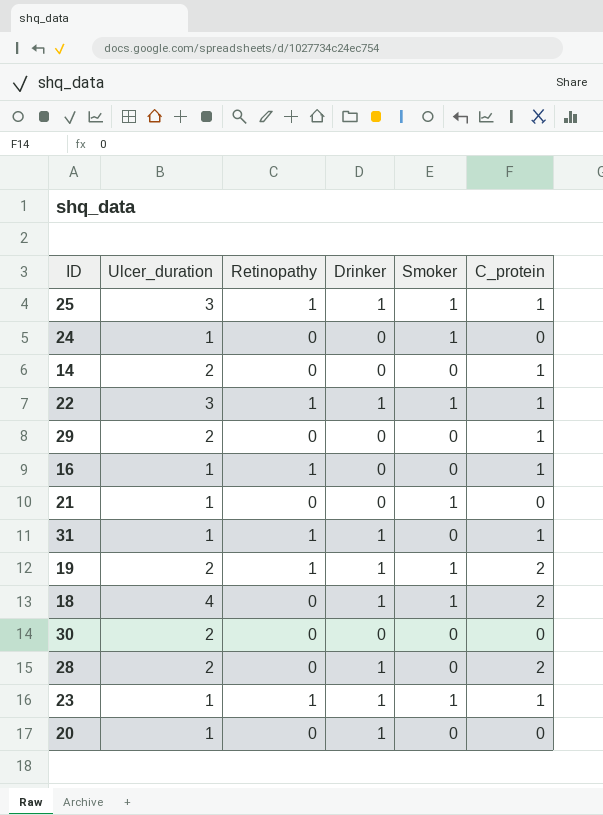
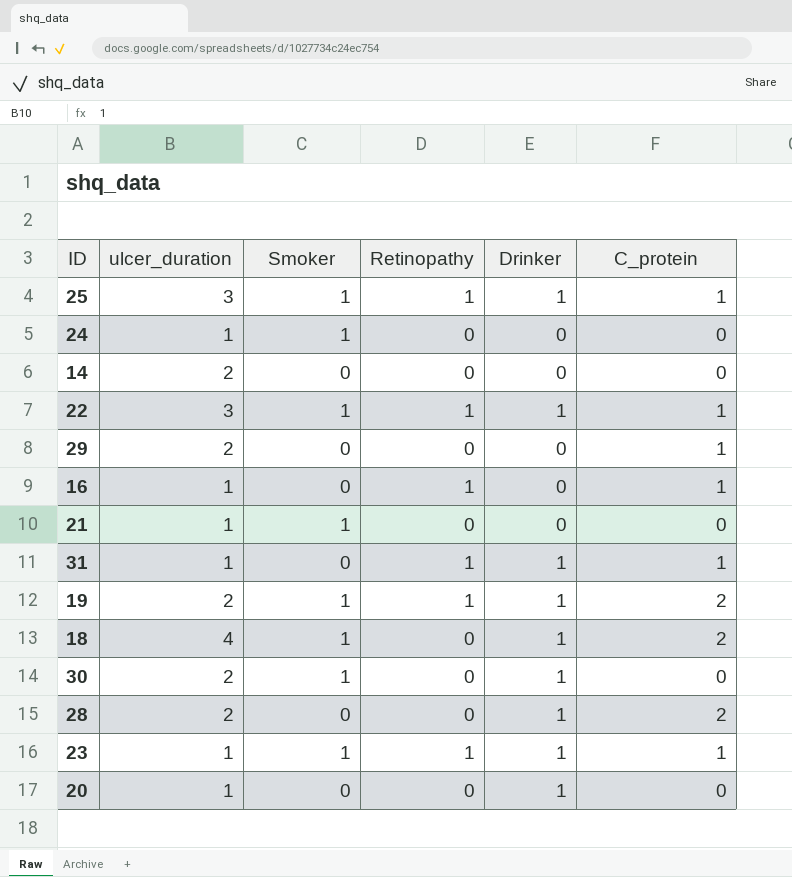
column name: Ulcer_duration -> ulcer_duration
column Smoker | position: 5 -> 3
14 | C_protein: 1 -> 0
30 | Smoker: 0 -> 1
30 | Drinker: 0 -> 1

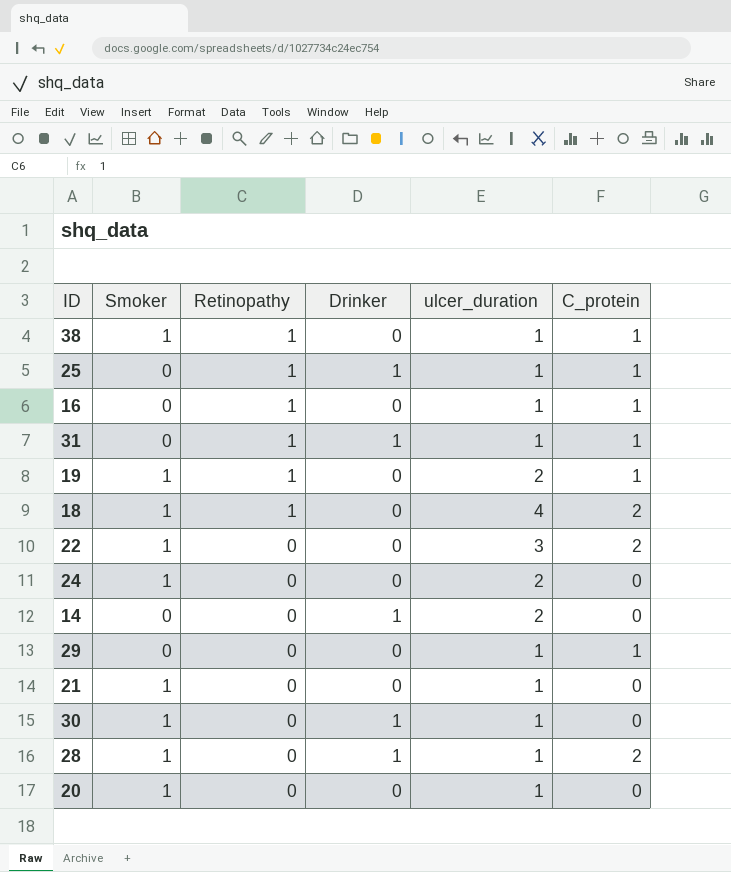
row order: none -> Retinopathy descending
column ulcer_duration | position: 2 -> 5
row 23: 1 | 1 | 1 | 1 | 1 -> none
row 38: none -> 1 | 1 | 0 | 1 | 1
25 | Smoker: 1 -> 0
25 | ulcer_duration: 3 -> 1
19 | Drinker: 1 -> 0
19 | C_protein: 2 -> 1
18 | Retinopathy: 0 -> 1
18 | Drinker: 1 -> 0
22 | Retinopathy: 1 -> 0
22 | Drinker: 1 -> 0
22 | C_protein: 1 -> 2
24 | ulcer_duration: 1 -> 2
14 | Drinker: 0 -> 1
29 | ulcer_duration: 2 -> 1
30 | ulcer_duration: 2 -> 1
28 | Smoker: 0 -> 1
28 | ulcer_duration: 2 -> 1
20 | Smoker: 0 -> 1
20 | Drinker: 1 -> 0

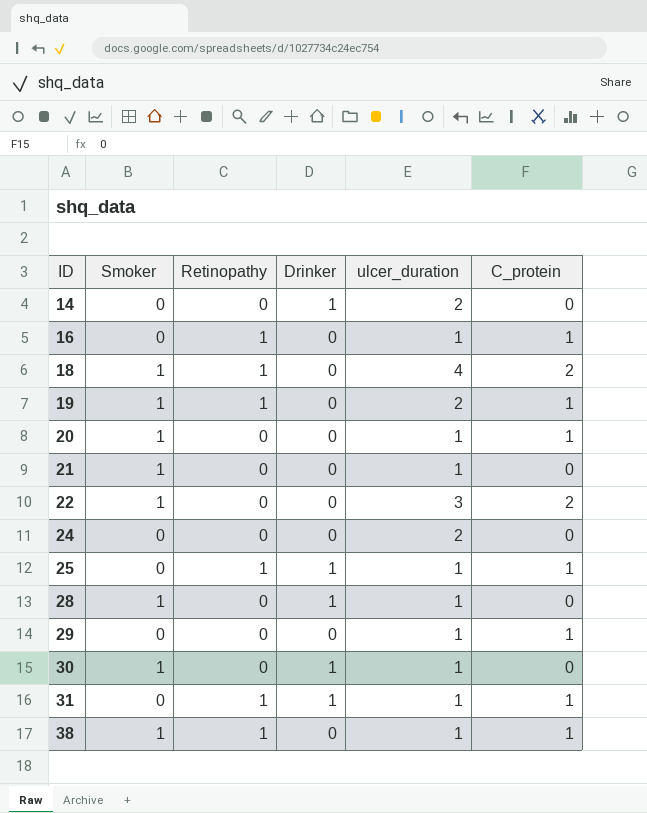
row order: Retinopathy descending -> ID ascending
20 | C_protein: 0 -> 1
24 | Smoker: 1 -> 0
28 | C_protein: 2 -> 0

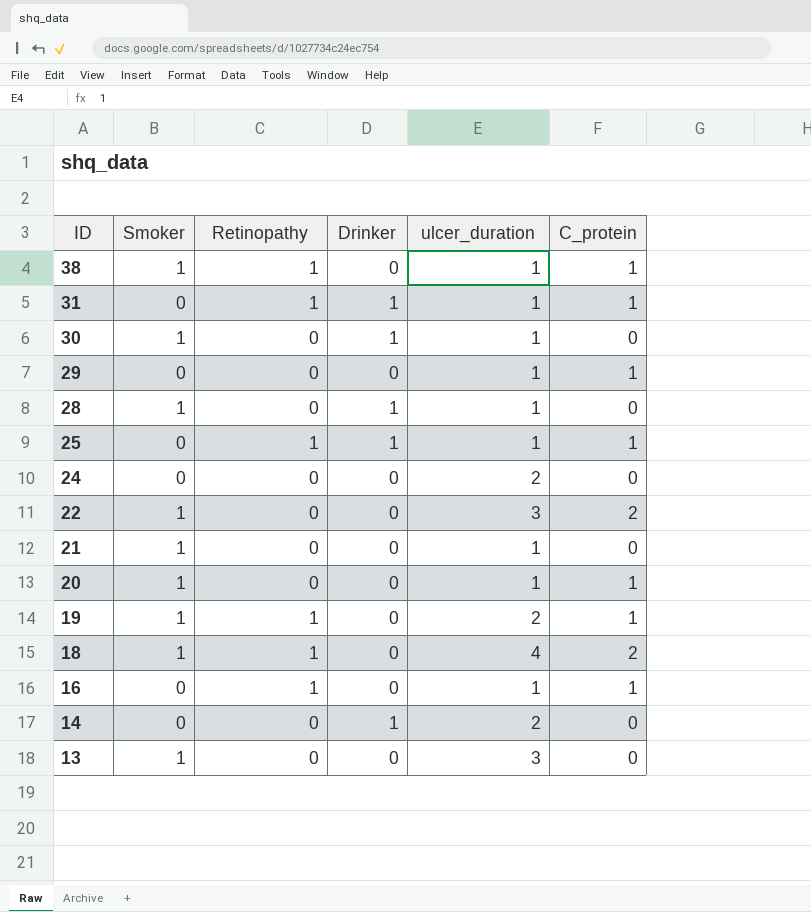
row order: ID ascending -> ID descending
row 13: none -> 1 | 0 | 0 | 3 | 0

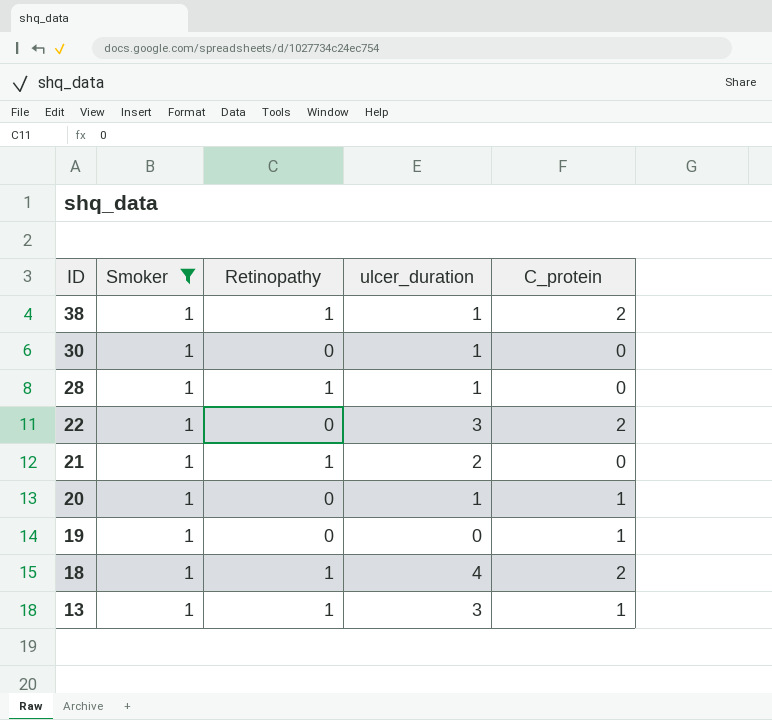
filter: none -> Smoker = 1
column Drinker | position: 4 -> none
38 | C_protein: 1 -> 2
28 | Retinopathy: 0 -> 1
21 | Retinopathy: 0 -> 1
21 | ulcer_duration: 1 -> 2
19 | Retinopathy: 1 -> 0
19 | ulcer_duration: 2 -> 0
13 | Retinopathy: 0 -> 1
13 | C_protein: 0 -> 1

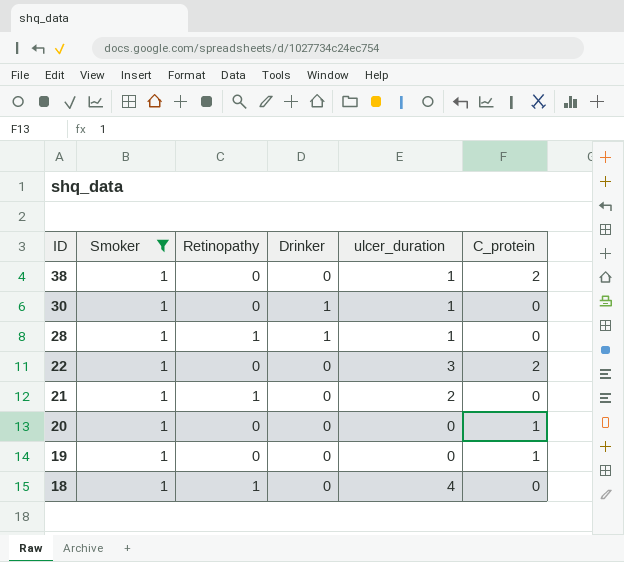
column Drinker | position: none -> 4
row 13: 1 | 1 | 3 | 1 -> none
38 | Retinopathy: 1 -> 0
20 | ulcer_duration: 1 -> 0
18 | C_protein: 2 -> 0

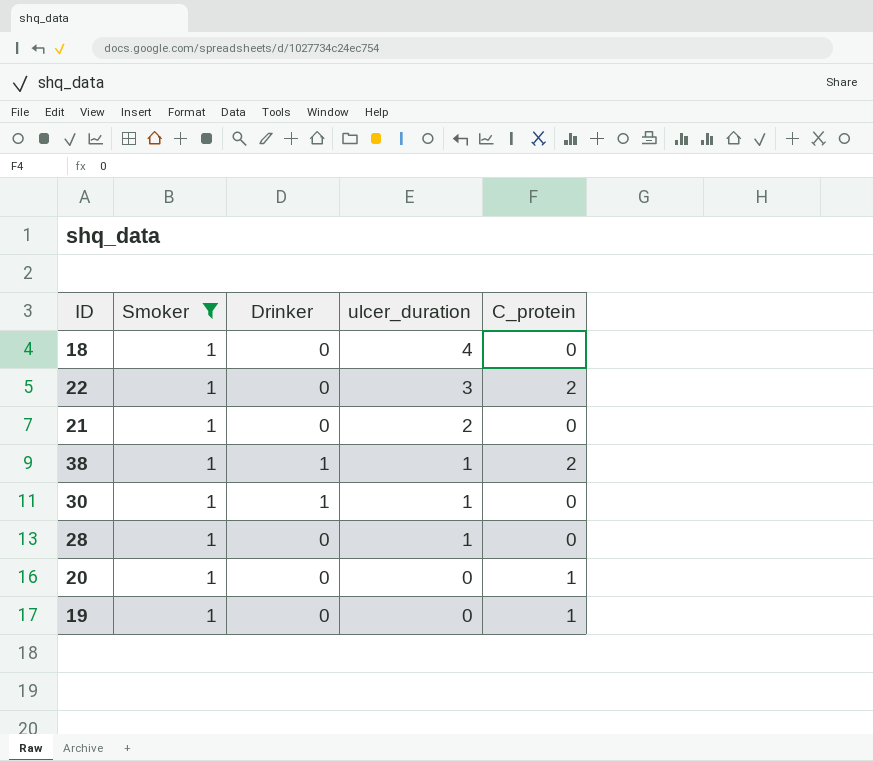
row order: ID descending -> ulcer_duration descending
column Retinopathy | position: 3 -> none
38 | Drinker: 0 -> 1
28 | Drinker: 1 -> 0

